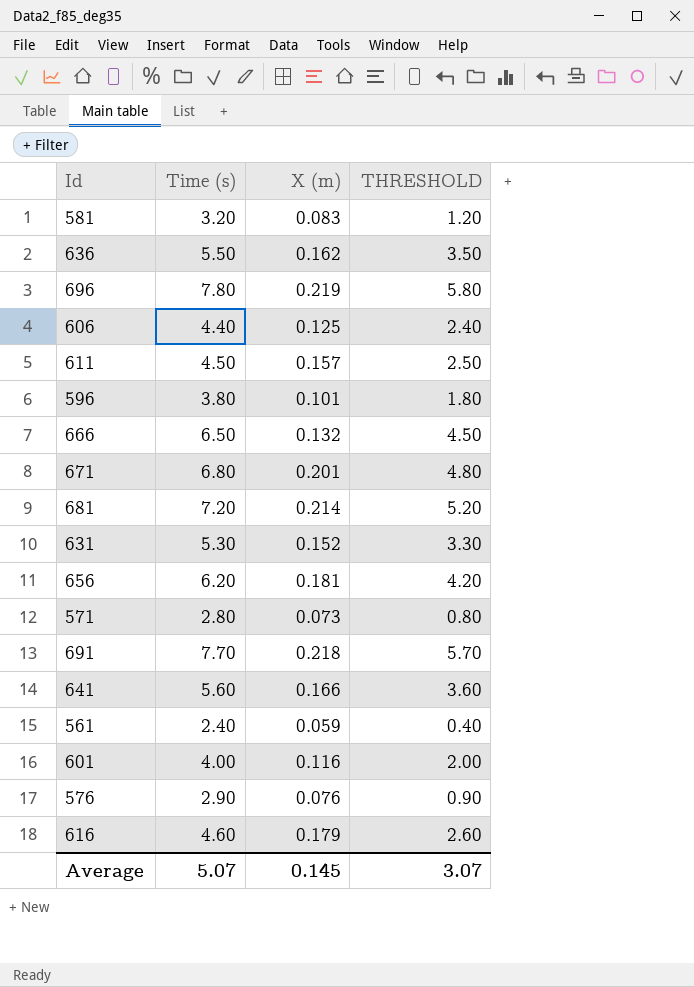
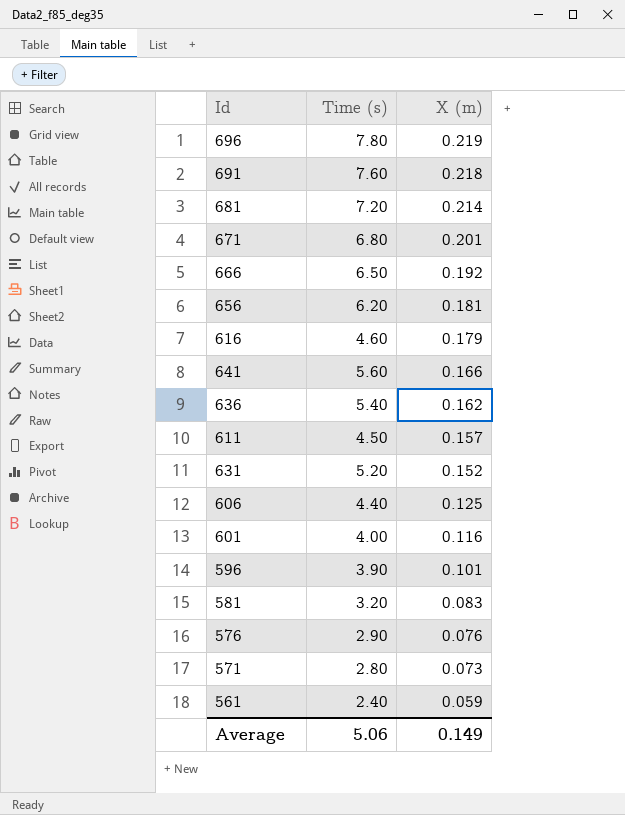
row order: none -> X (m) descending
column THRESHOLD | formula: [Time (s)] - 2 -> none
691 | Time (s): 7.70 -> 7.60
666 | X (m): 0.132 -> 0.192
636 | Time (s): 5.50 -> 5.40
631 | Time (s): 5.30 -> 5.20
596 | Time (s): 3.80 -> 3.90
Average | Time (s): 5.07 -> 5.06
Average | X (m): 0.145 -> 0.149

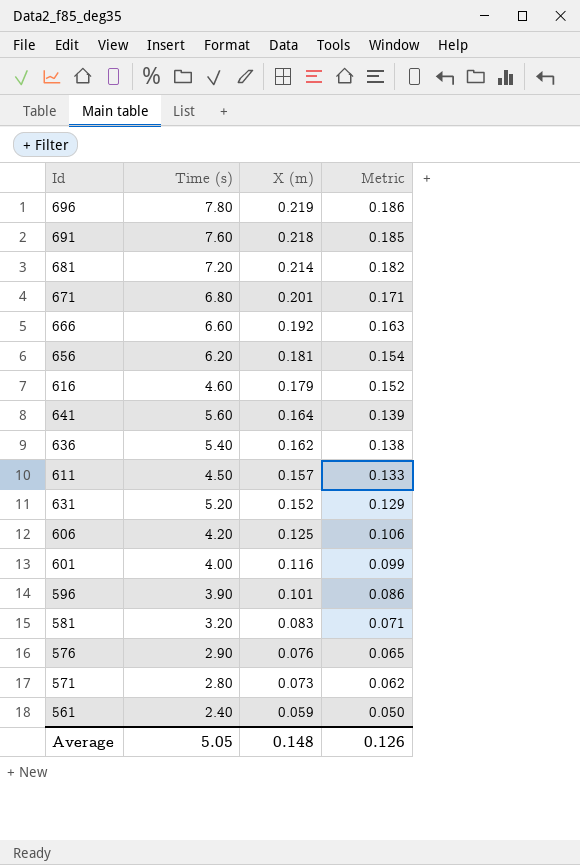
column Metric | formula: none -> [X (m)] * 0.85
666 | Time (s): 6.50 -> 6.60
641 | X (m): 0.166 -> 0.164
606 | Time (s): 4.40 -> 4.20
Average | Time (s): 5.06 -> 5.05
Average | X (m): 0.149 -> 0.148

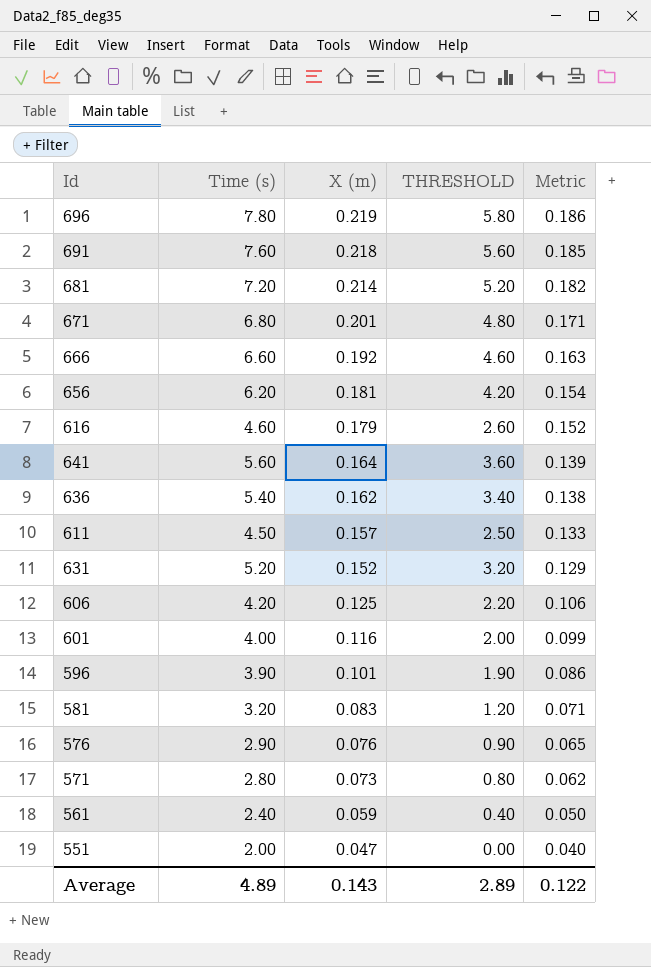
column THRESHOLD | formula: none -> [Time (s)] - 2
row 551: none -> 2.00 | 0.047 | 0.00 | 0.040
Average | Time (s): 5.05 -> 4.89
Average | X (m): 0.148 -> 0.143
Average | Metric: 0.126 -> 0.122

